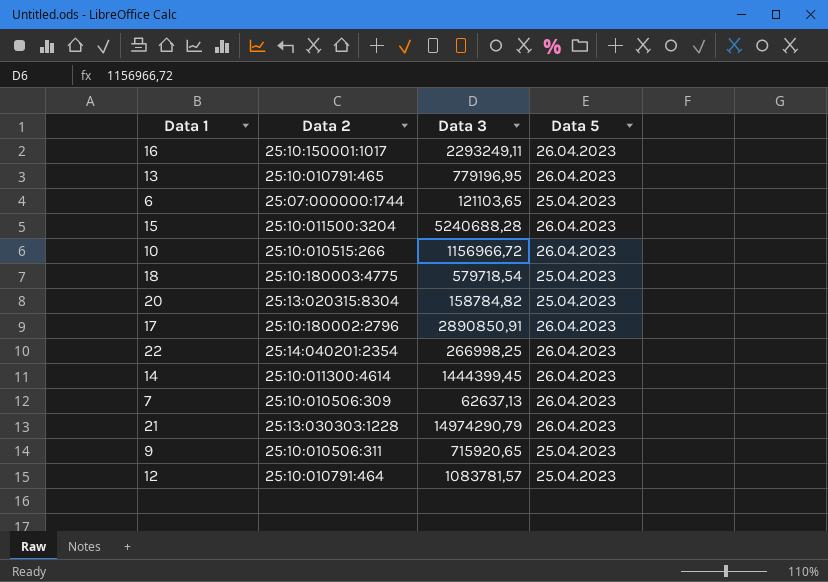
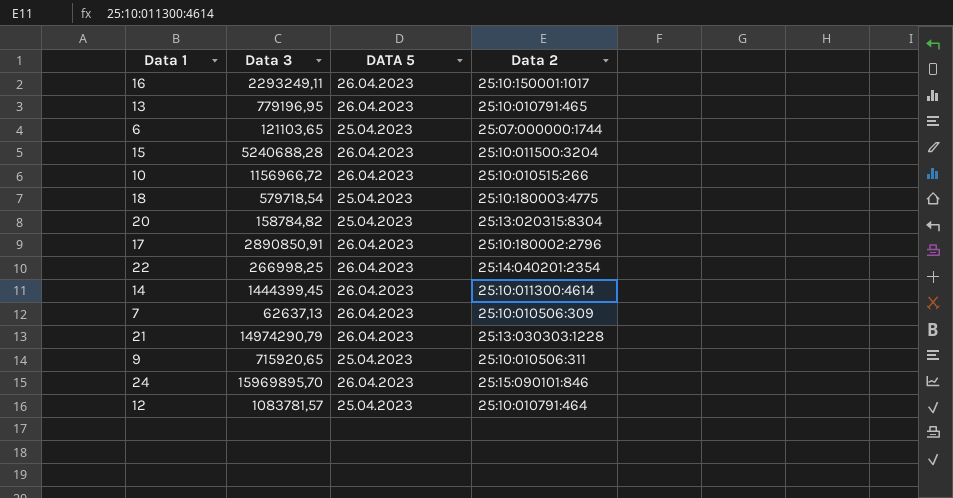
column name: Data 5 -> DATA 5
column Data 2 | position: 2 -> 4
row 24: none -> 15969895,70 | 26.04.2023 | 25:15:090101:846

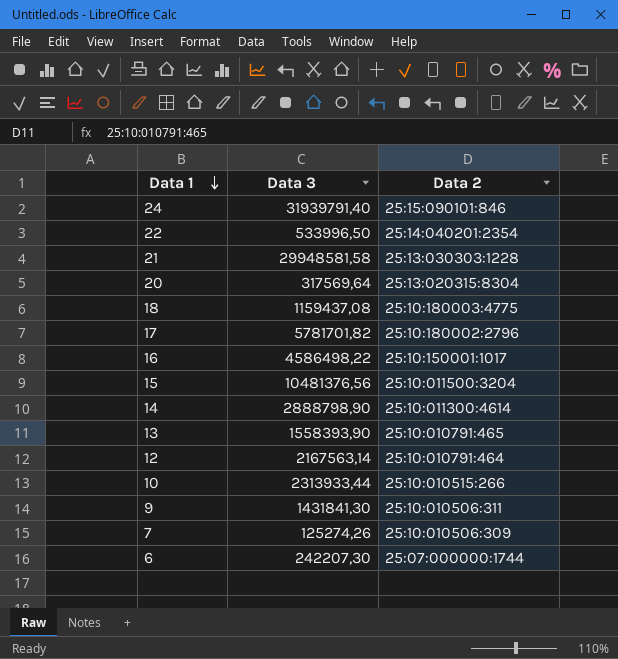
row order: none -> Data 1 descending
column DATA 5 | position: 3 -> none
24 | Data 3: 15969895,70 -> 31939791,40
22 | Data 3: 266998,25 -> 533996,50
21 | Data 3: 14974290,79 -> 29948581,58
20 | Data 3: 158784,82 -> 317569,64
18 | Data 3: 579718,54 -> 1159437,08
17 | Data 3: 2890850,91 -> 5781701,82
16 | Data 3: 2293249,11 -> 4586498,22
15 | Data 3: 5240688,28 -> 10481376,56
14 | Data 3: 1444399,45 -> 2888798,90
13 | Data 3: 779196,95 -> 1558393,90
12 | Data 3: 1083781,57 -> 2167563,14
10 | Data 3: 1156966,72 -> 2313933,44
9 | Data 3: 715920,65 -> 1431841,30
7 | Data 3: 62637,13 -> 125274,26
6 | Data 3: 121103,65 -> 242207,30

